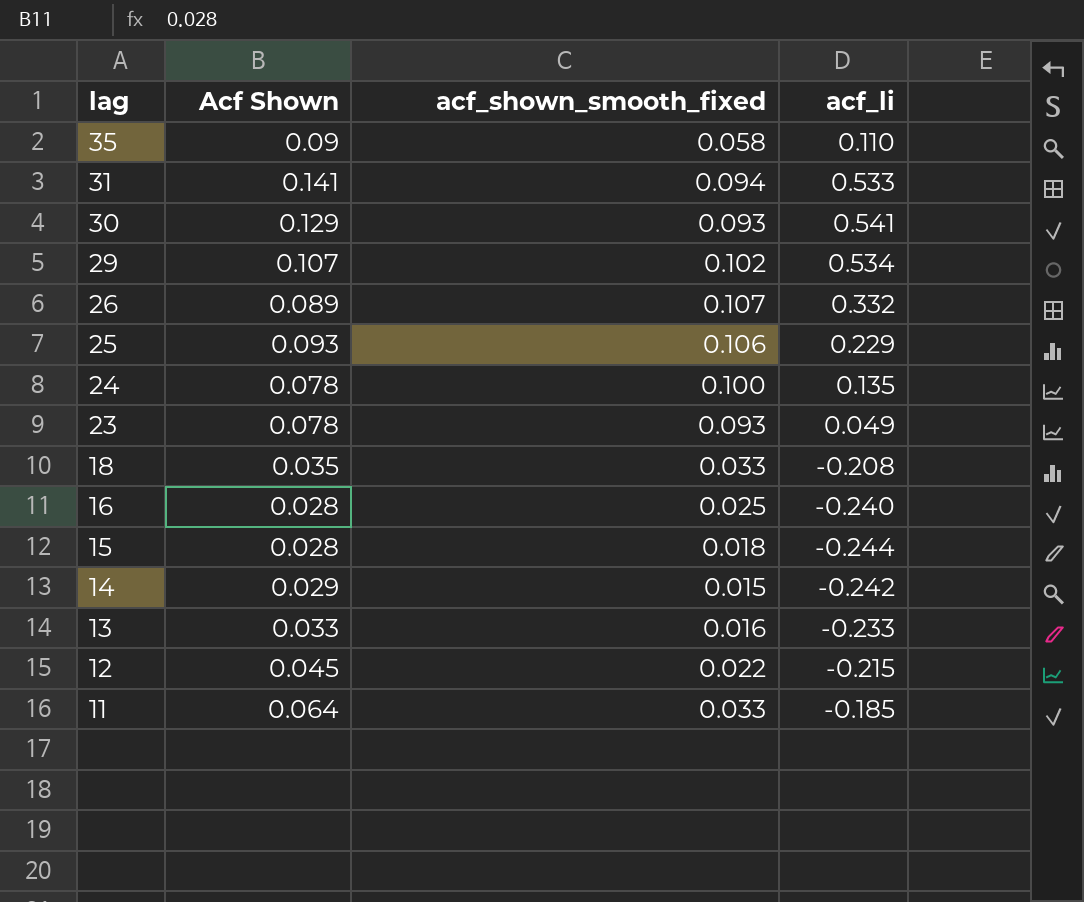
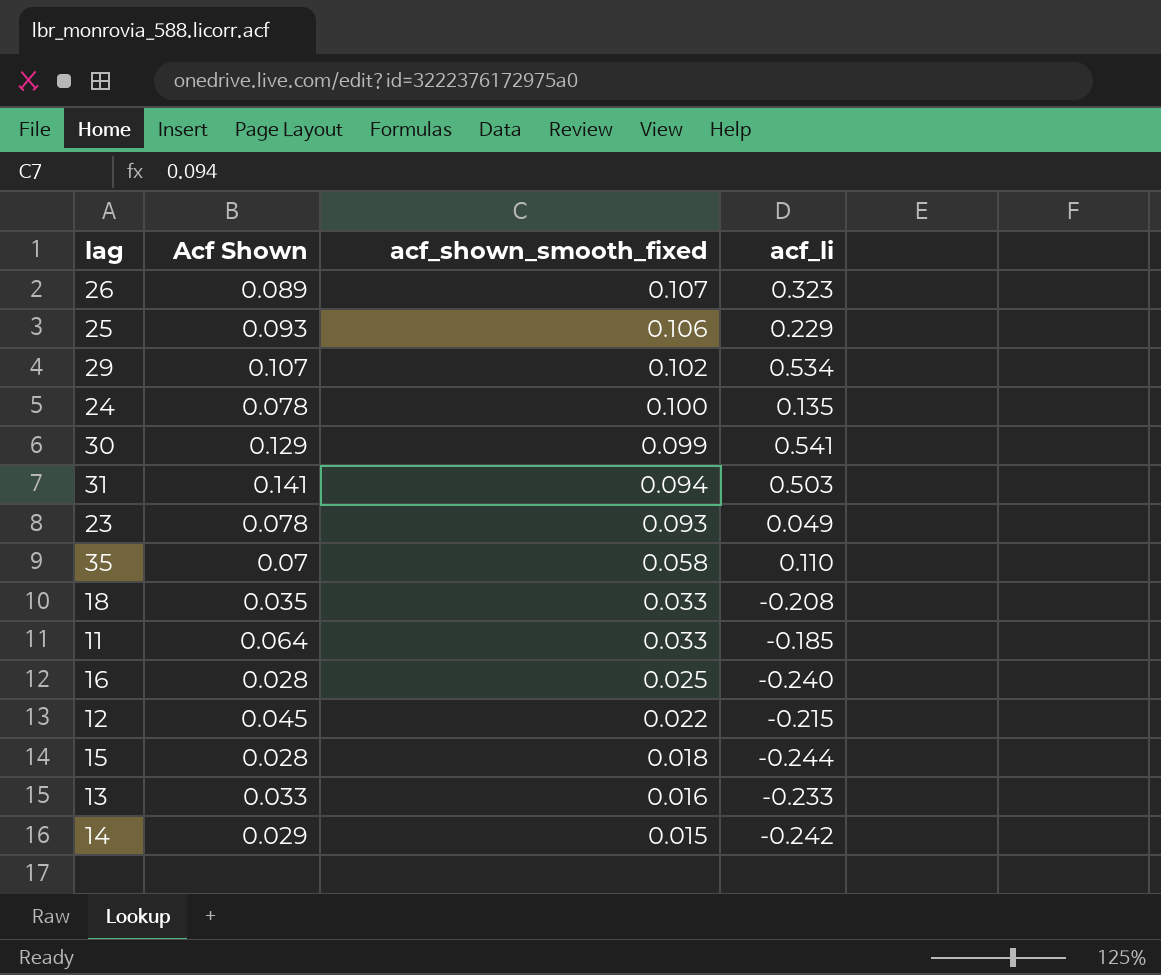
row order: lag descending -> acf_shown_smooth_fixed descending
26 | acf_li: 0.332 -> 0.323
30 | acf_shown_smooth_fixed: 0.093 -> 0.099
31 | acf_li: 0.533 -> 0.503
35 | Acf Shown: 0.09 -> 0.07

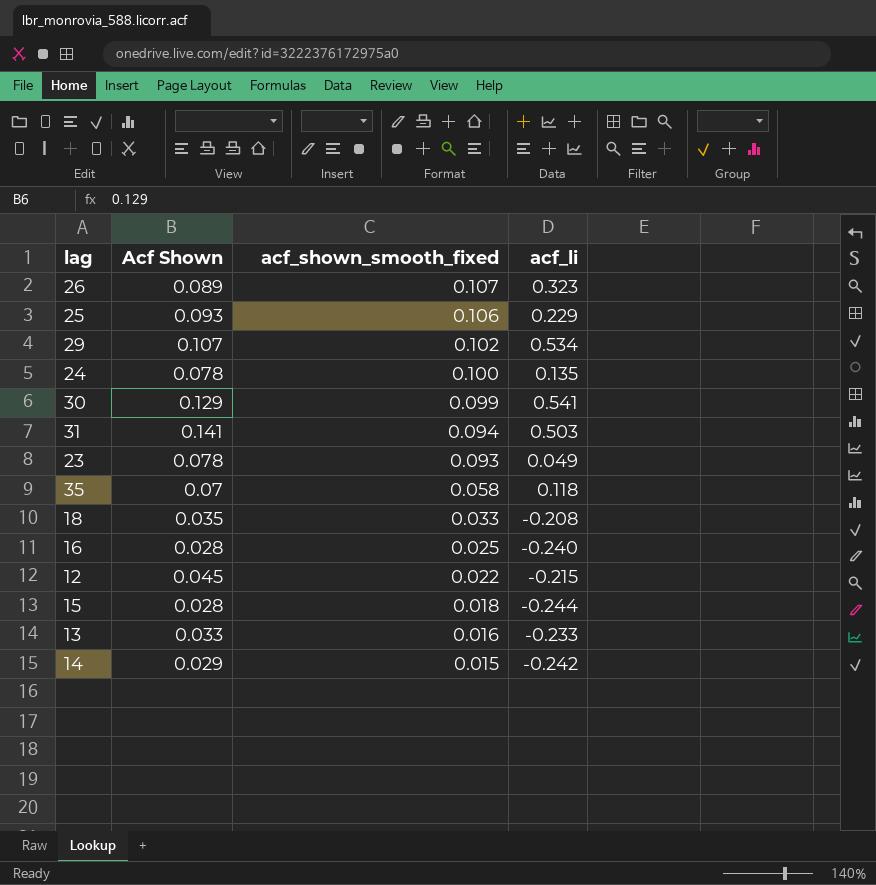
row 11: 0.064 | 0.033 | -0.185 -> none
35 | acf_li: 0.110 -> 0.118

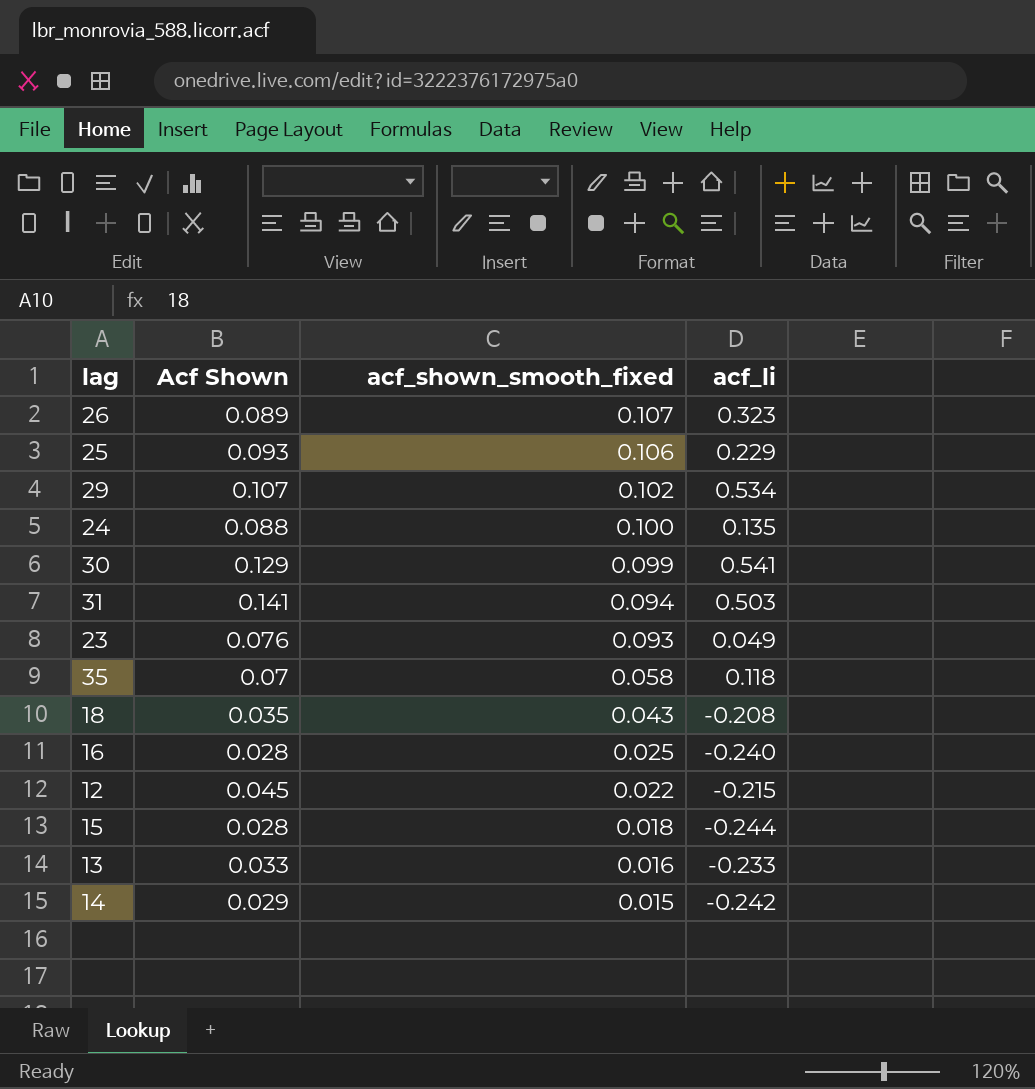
24 | Acf Shown: 0.078 -> 0.088
23 | Acf Shown: 0.078 -> 0.076
18 | acf_shown_smooth_fixed: 0.033 -> 0.043

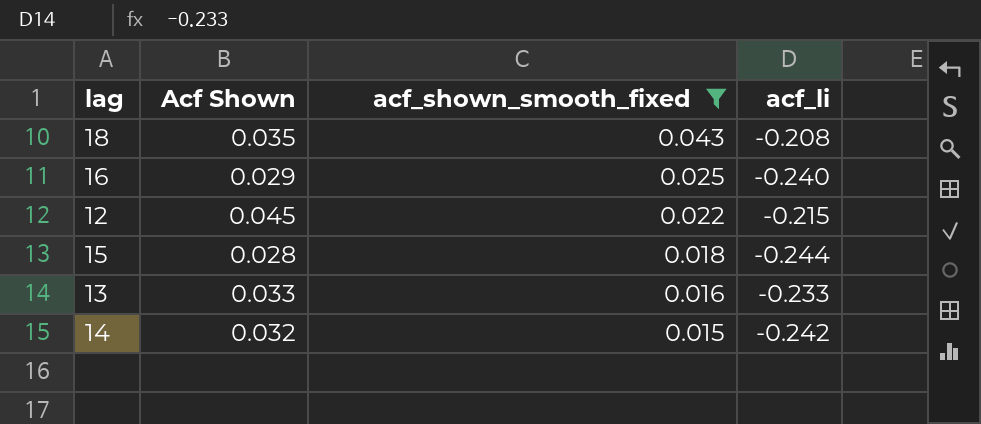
filter: none -> acf_shown_smooth_fixed <= 0.043
16 | Acf Shown: 0.028 -> 0.029
14 | Acf Shown: 0.029 -> 0.032

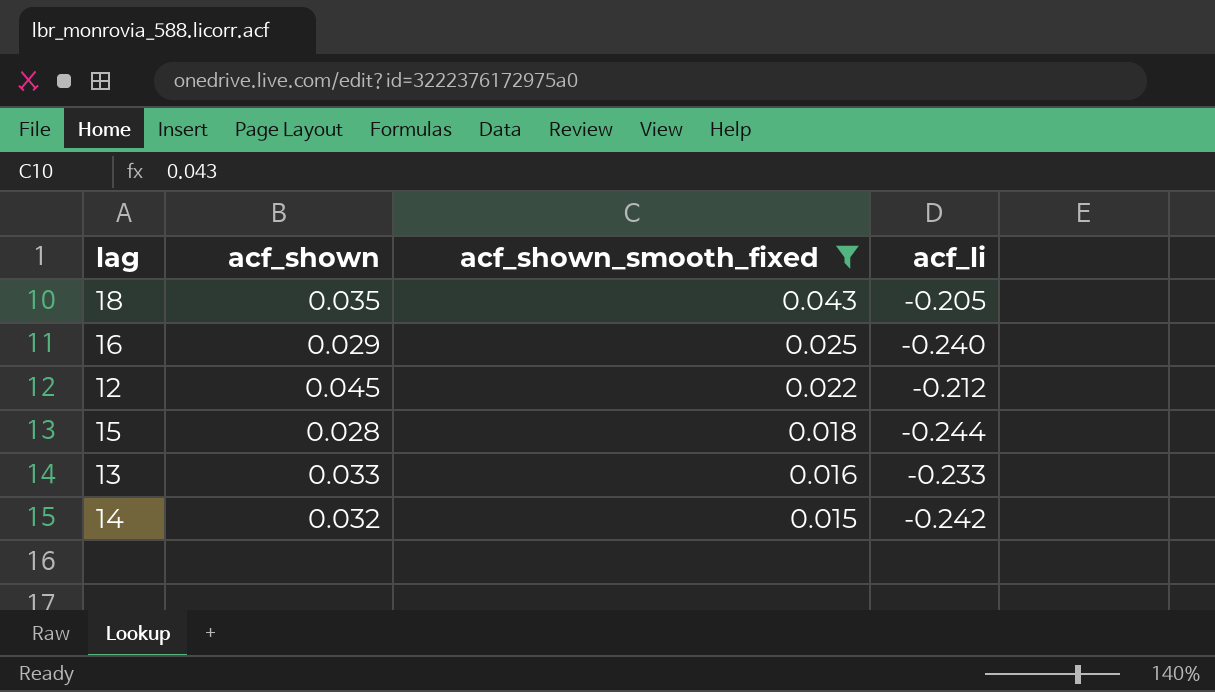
column name: Acf Shown -> acf_shown
18 | acf_li: -0.208 -> -0.205
12 | acf_li: -0.215 -> -0.212

